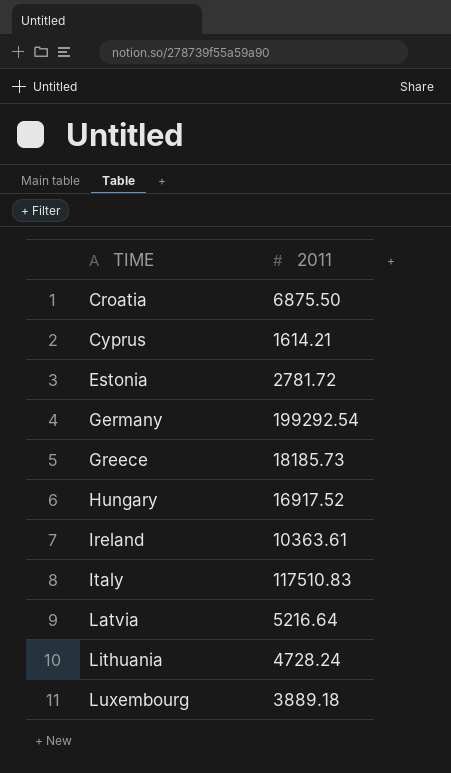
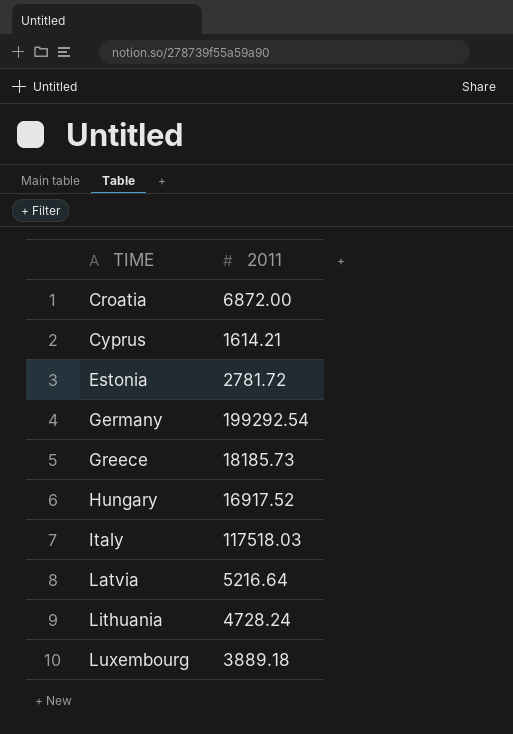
row Ireland: 10363.61 -> none
Croatia | 2011: 6875.50 -> 6872.00
Italy | 2011: 117510.83 -> 117518.03

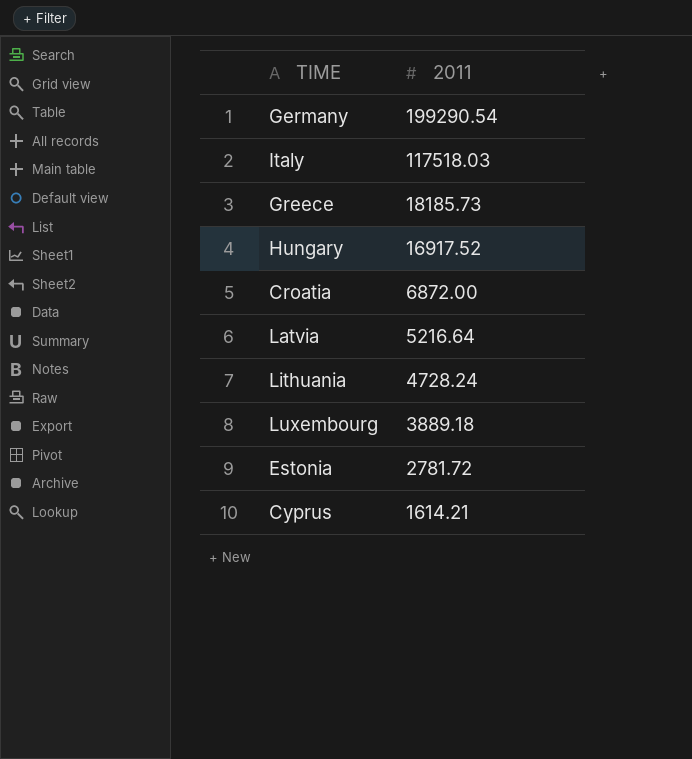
row order: TIME ascending -> 2011 descending
Germany | 2011: 199292.54 -> 199290.54

